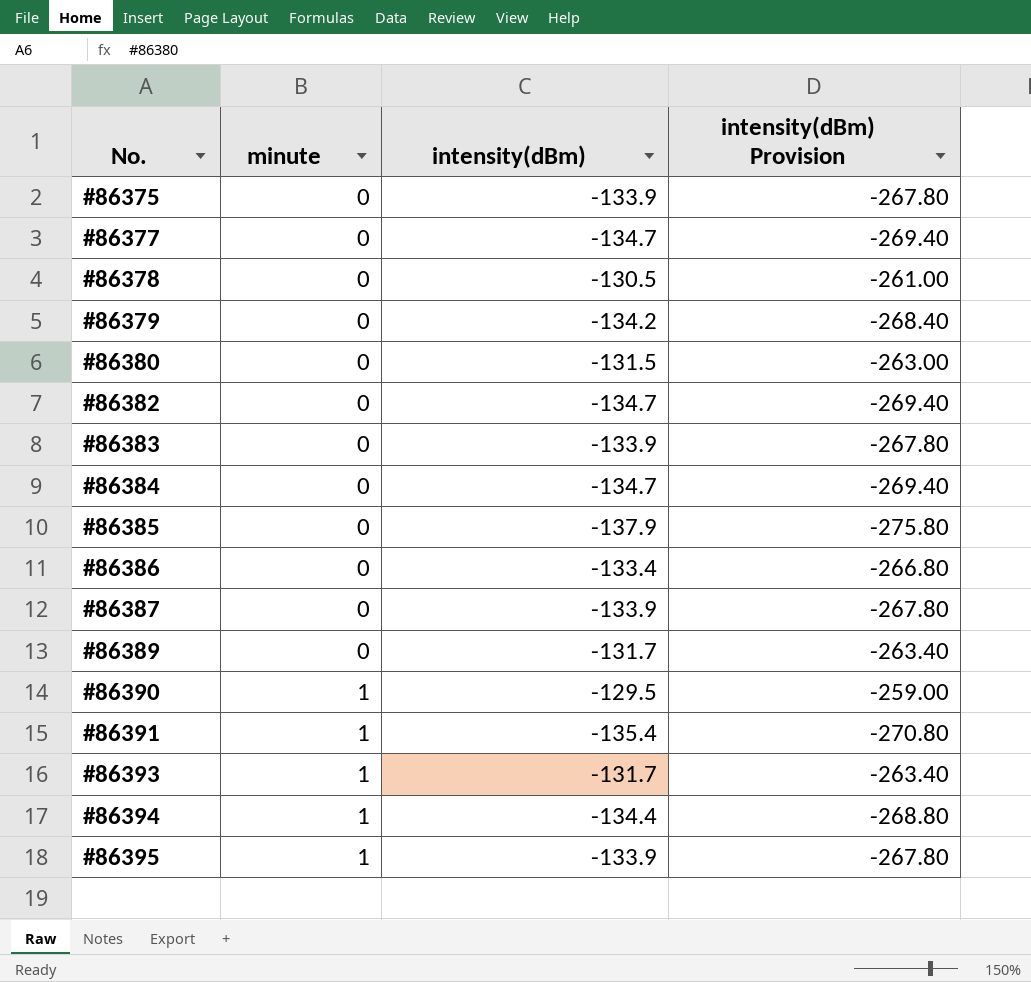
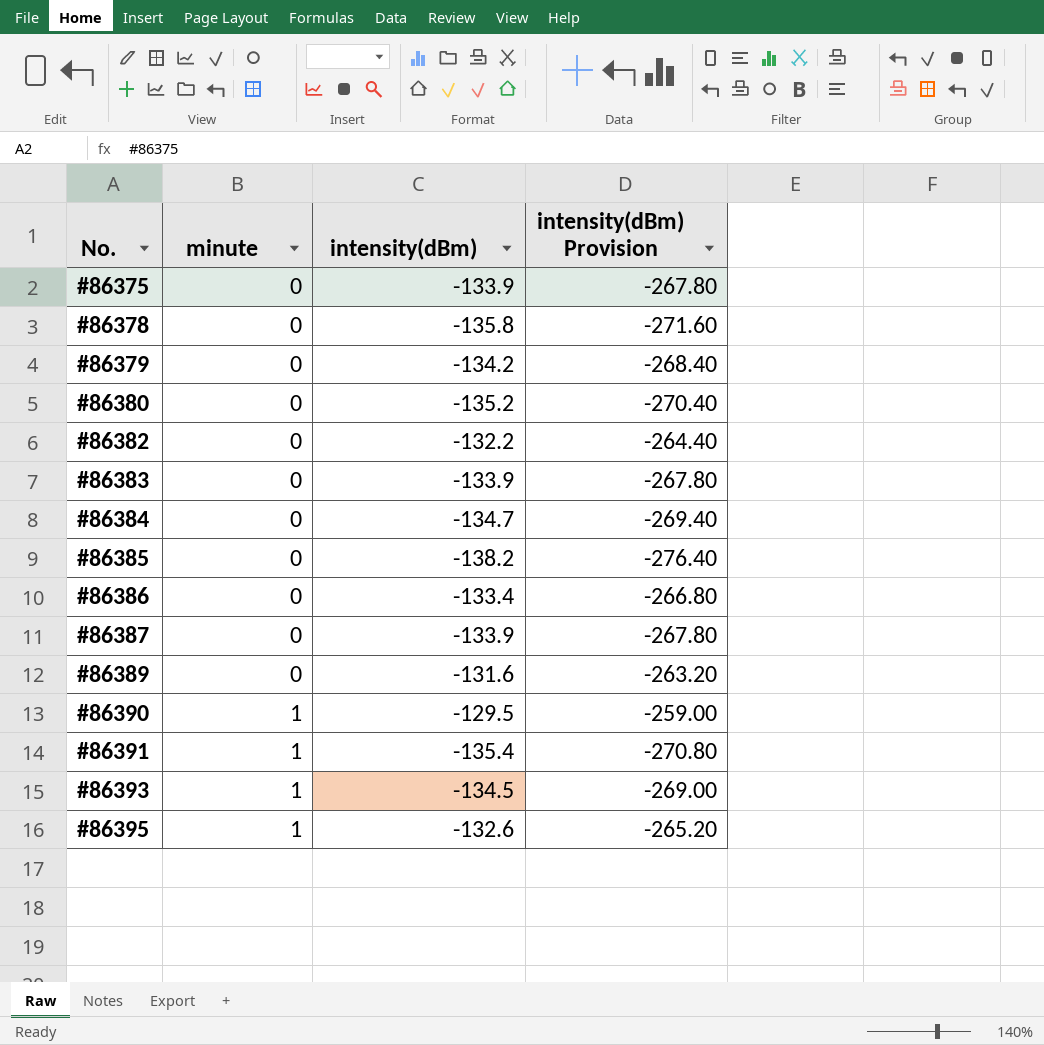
row #86377: 0 | -134.7 | -269.40 -> none
row #86394: 1 | -134.4 | -268.80 -> none
#86378 | intensity(dBm): -130.5 -> -135.8
#86378 | intensity(dBm) Provision: -261.00 -> -271.60
#86380 | intensity(dBm): -131.5 -> -135.2
#86380 | intensity(dBm) Provision: -263.00 -> -270.40
#86382 | intensity(dBm): -134.7 -> -132.2
#86382 | intensity(dBm) Provision: -269.40 -> -264.40
#86385 | intensity(dBm): -137.9 -> -138.2
#86385 | intensity(dBm) Provision: -275.80 -> -276.40
#86389 | intensity(dBm): -131.7 -> -131.6
#86389 | intensity(dBm) Provision: -263.40 -> -263.20
#86393 | intensity(dBm): -131.7 -> -134.5
#86393 | intensity(dBm) Provision: -263.40 -> -269.00
#86395 | intensity(dBm): -133.9 -> -132.6
#86395 | intensity(dBm) Provision: -267.80 -> -265.20

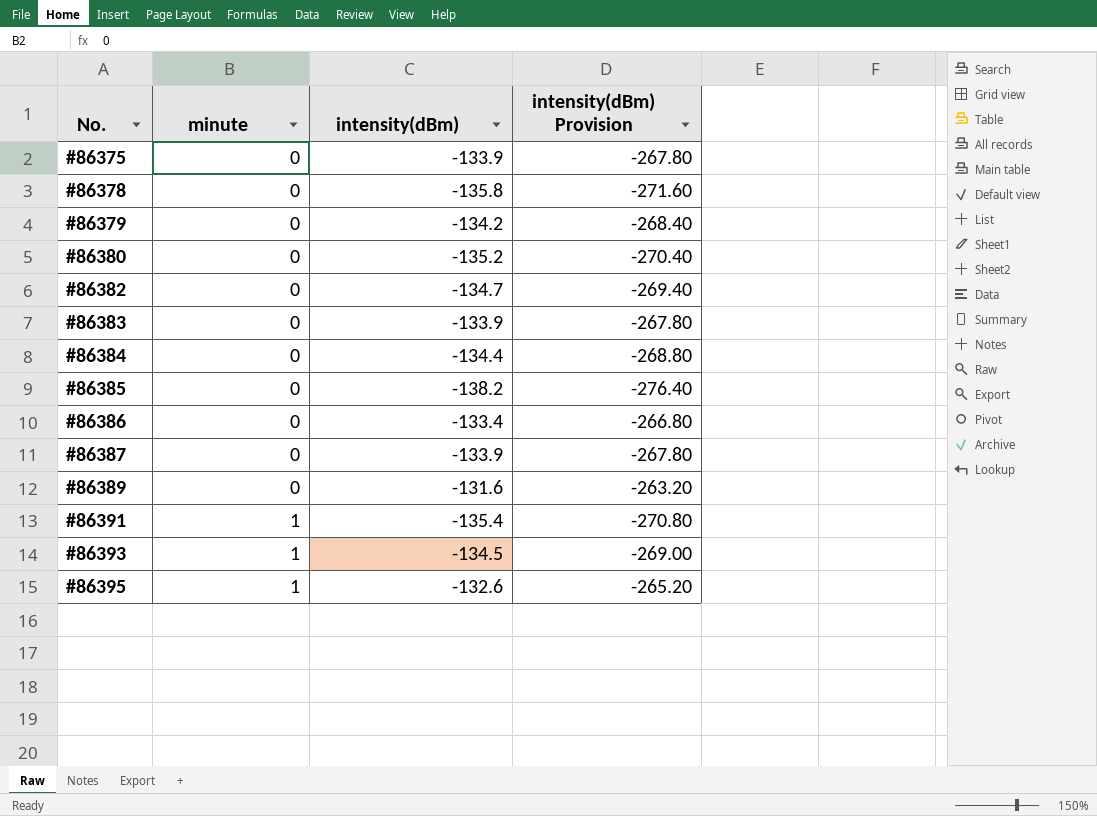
row #86390: 1 | -129.5 | -259.00 -> none
#86382 | intensity(dBm): -132.2 -> -134.7
#86382 | intensity(dBm) Provision: -264.40 -> -269.40
#86384 | intensity(dBm): -134.7 -> -134.4
#86384 | intensity(dBm) Provision: -269.40 -> -268.80

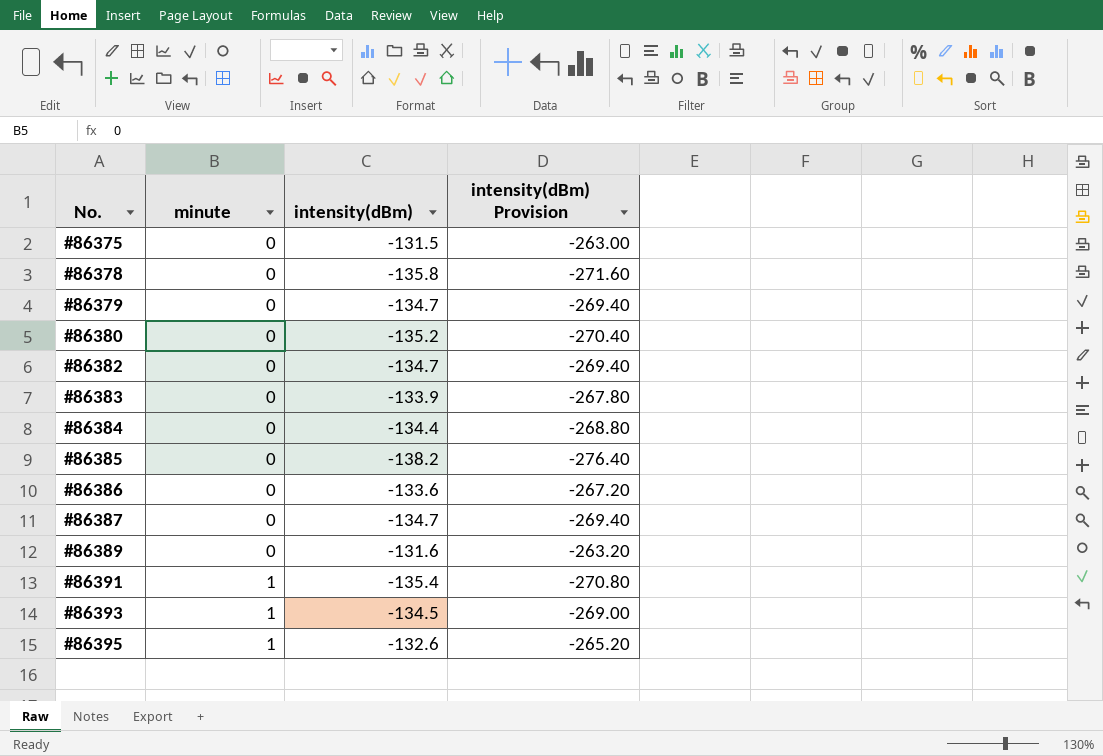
#86375 | intensity(dBm): -133.9 -> -131.5
#86375 | intensity(dBm) Provision: -267.80 -> -263.00
#86379 | intensity(dBm): -134.2 -> -134.7
#86379 | intensity(dBm) Provision: -268.40 -> -269.40
#86386 | intensity(dBm): -133.4 -> -133.6
#86386 | intensity(dBm) Provision: -266.80 -> -267.20
#86387 | intensity(dBm): -133.9 -> -134.7
#86387 | intensity(dBm) Provision: -267.80 -> -269.40

